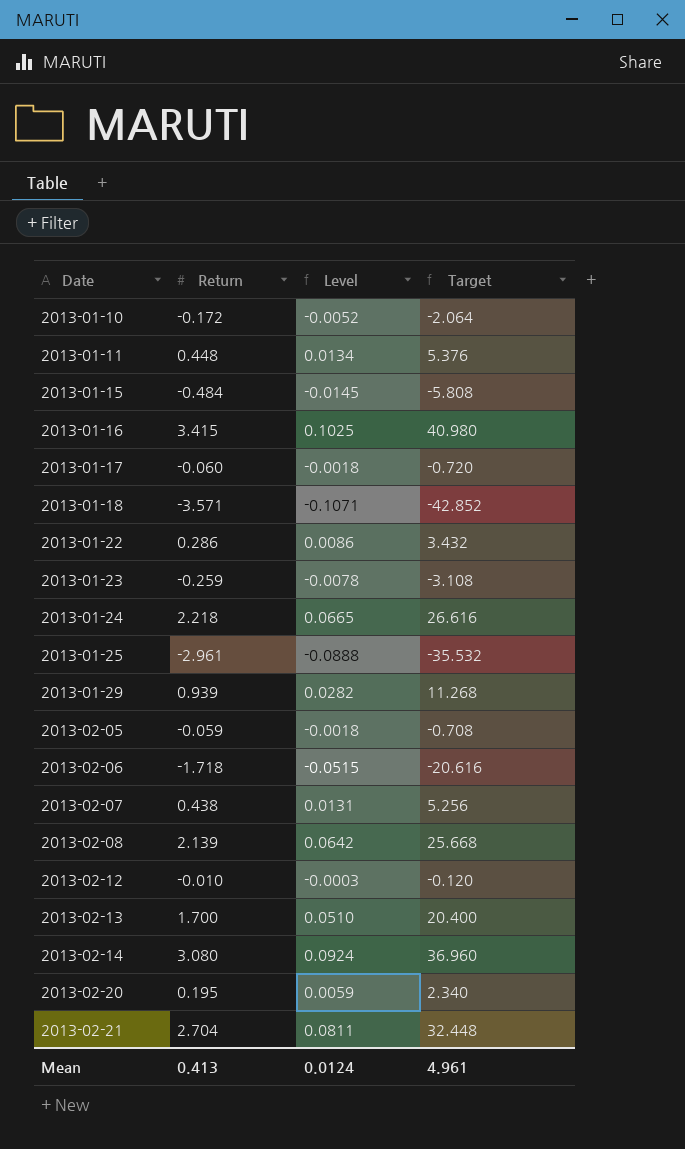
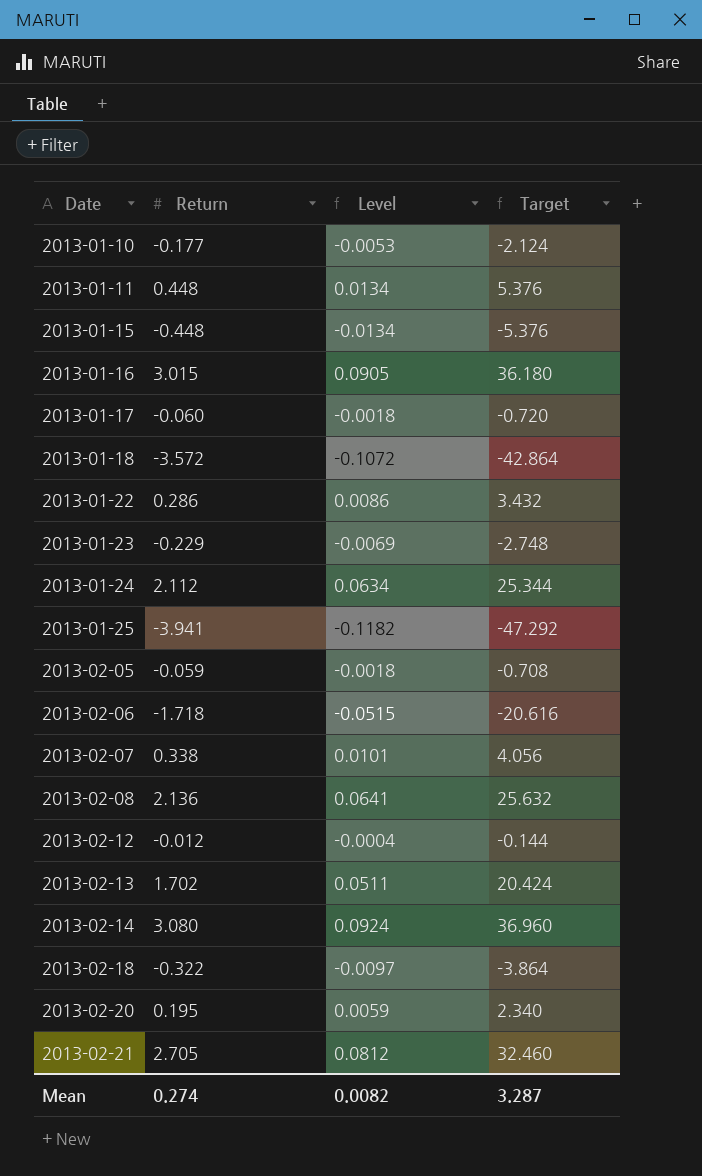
row 2013-01-29: 0.939 | 0.0282 | 11.268 -> none
2013-01-10 | Return: -0.172 -> -0.177
2013-01-10 | Level: -0.0052 -> -0.0053
2013-01-10 | Target: -2.064 -> -2.124
2013-01-15 | Return: -0.484 -> -0.448
2013-01-15 | Level: -0.0145 -> -0.0134
2013-01-15 | Target: -5.808 -> -5.376
2013-01-16 | Return: 3.415 -> 3.015
2013-01-16 | Level: 0.1025 -> 0.0905
2013-01-16 | Target: 40.980 -> 36.180
2013-01-18 | Return: -3.571 -> -3.572
2013-01-18 | Level: -0.1071 -> -0.1072
2013-01-18 | Target: -42.852 -> -42.864
2013-01-23 | Return: -0.259 -> -0.229
2013-01-23 | Level: -0.0078 -> -0.0069
2013-01-23 | Target: -3.108 -> -2.748
2013-01-24 | Return: 2.218 -> 2.112
2013-01-24 | Level: 0.0665 -> 0.0634
2013-01-24 | Target: 26.616 -> 25.344
2013-01-25 | Return: -2.961 -> -3.941
2013-01-25 | Level: -0.0888 -> -0.1182
2013-01-25 | Target: -35.532 -> -47.292
2013-02-07 | Return: 0.438 -> 0.338
2013-02-07 | Level: 0.0131 -> 0.0101
2013-02-07 | Target: 5.256 -> 4.056
2013-02-08 | Return: 2.139 -> 2.136
2013-02-08 | Level: 0.0642 -> 0.0641
2013-02-08 | Target: 25.668 -> 25.632
2013-02-12 | Return: -0.010 -> -0.012
2013-02-12 | Level: -0.0003 -> -0.0004
2013-02-12 | Target: -0.120 -> -0.144
2013-02-13 | Return: 1.700 -> 1.702
2013-02-13 | Level: 0.0510 -> 0.0511
2013-02-13 | Target: 20.400 -> 20.424
row 2013-02-18: none -> -0.322 | -0.0097 | -3.864
2013-02-21 | Return: 2.704 -> 2.705
2013-02-21 | Level: 0.0811 -> 0.0812
2013-02-21 | Target: 32.448 -> 32.460
Mean | Return: 0.413 -> 0.274
Mean | Level: 0.0124 -> 0.0082
Mean | Target: 4.961 -> 3.287

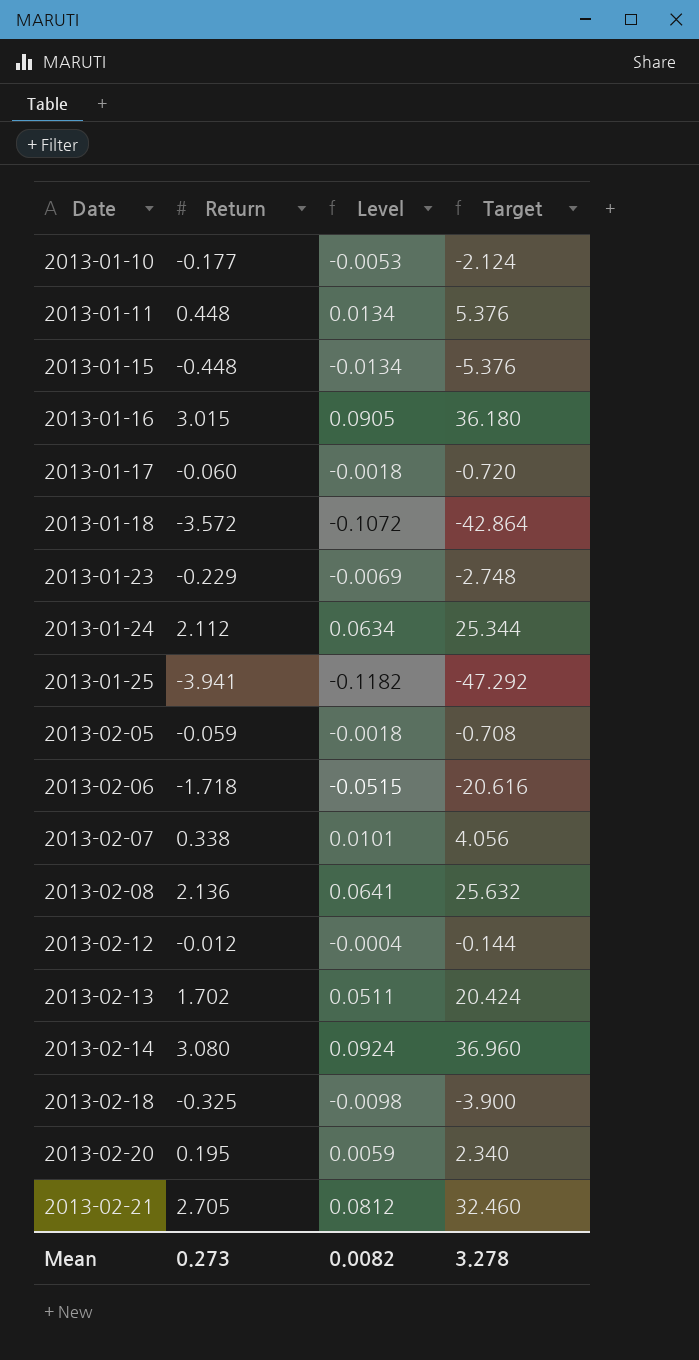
row 2013-01-22: 0.286 | 0.0086 | 3.432 -> none
2013-02-18 | Return: -0.322 -> -0.325
2013-02-18 | Level: -0.0097 -> -0.0098
2013-02-18 | Target: -3.864 -> -3.900
Mean | Return: 0.274 -> 0.273
Mean | Target: 3.287 -> 3.278

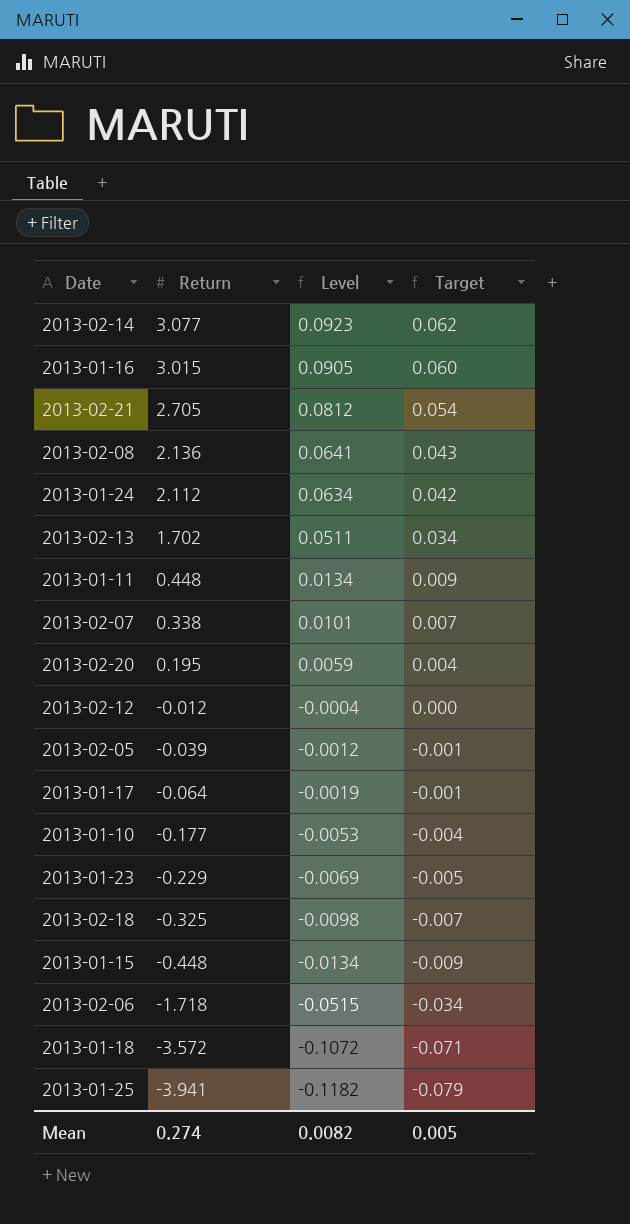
row order: Date ascending -> Return descending
column Target | formula: [Return] * 12 -> [Return] * 0.02
2013-02-14 | Return: 3.080 -> 3.077
2013-02-14 | Level: 0.0924 -> 0.0923
2013-02-05 | Return: -0.059 -> -0.039
2013-02-05 | Level: -0.0018 -> -0.0012
2013-01-17 | Return: -0.060 -> -0.064
2013-01-17 | Level: -0.0018 -> -0.0019
Mean | Return: 0.273 -> 0.274
Mean | Target: 3.278 -> 0.005

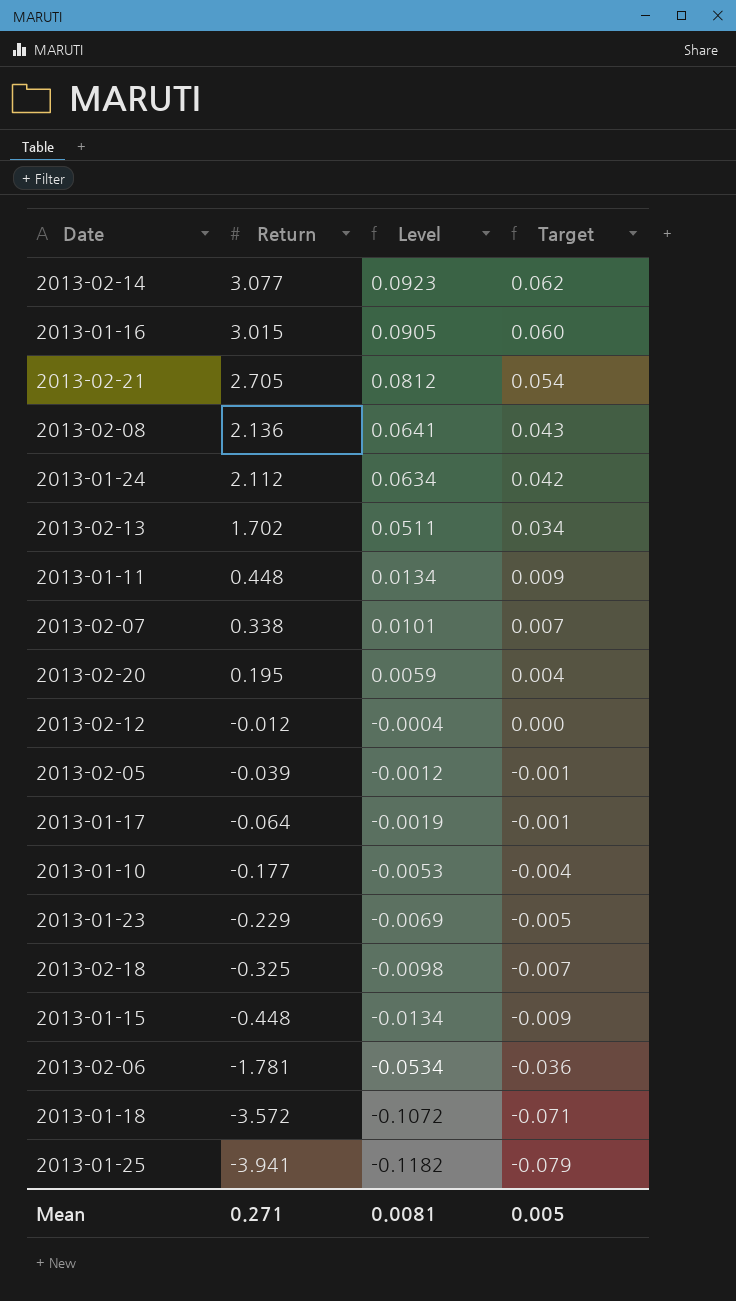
2013-02-06 | Return: -1.718 -> -1.781
2013-02-06 | Level: -0.0515 -> -0.0534
2013-02-06 | Target: -0.034 -> -0.036
Mean | Return: 0.274 -> 0.271
Mean | Level: 0.0082 -> 0.0081

